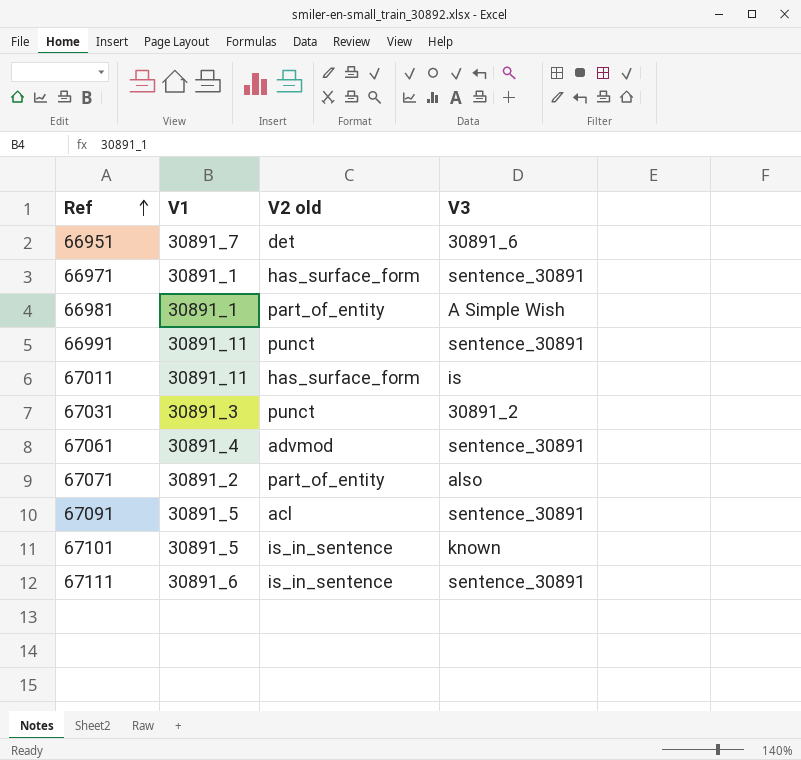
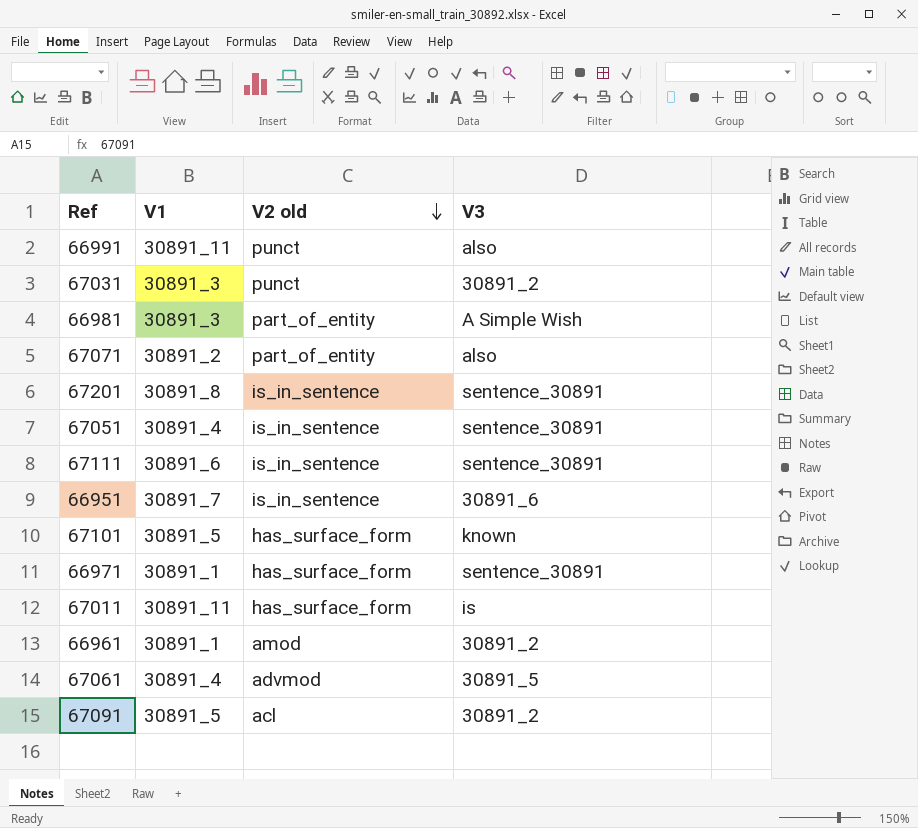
row order: Ref ascending -> V2 old descending
66991 | V3: sentence_30891 -> also
66981 | V1: 30891_1 -> 30891_3
row 67201: none -> 30891_8 | is_in_sentence | sentence_30891
row 67051: none -> 30891_4 | is_in_sentence | sentence_30891
66951 | V2 old: det -> is_in_sentence
67101 | V2 old: is_in_sentence -> has_surface_form
row 66961: none -> 30891_1 | amod | 30891_2
67061 | V3: sentence_30891 -> 30891_5
67091 | V3: sentence_30891 -> 30891_2

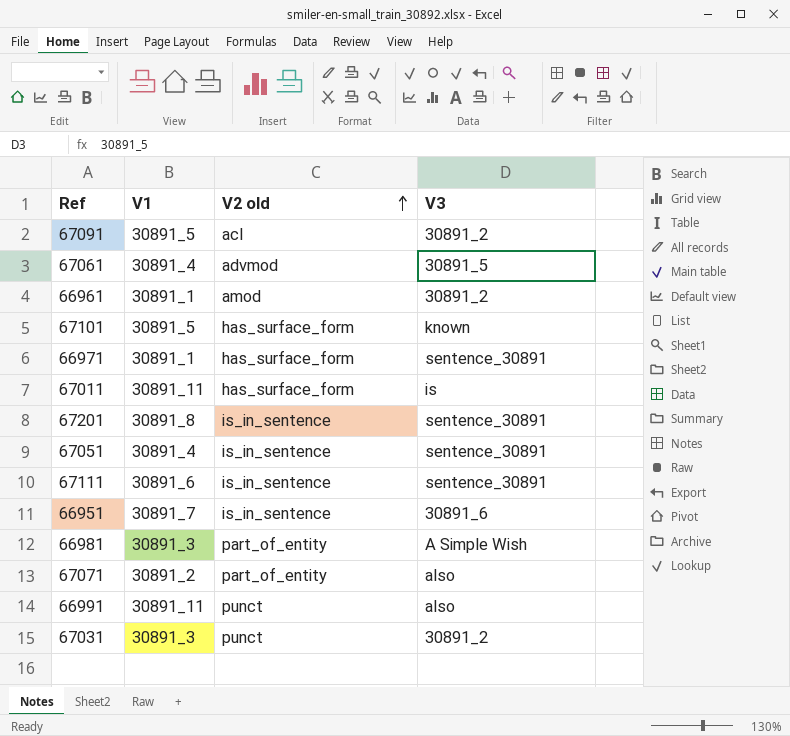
row order: V2 old descending -> V2 old ascending

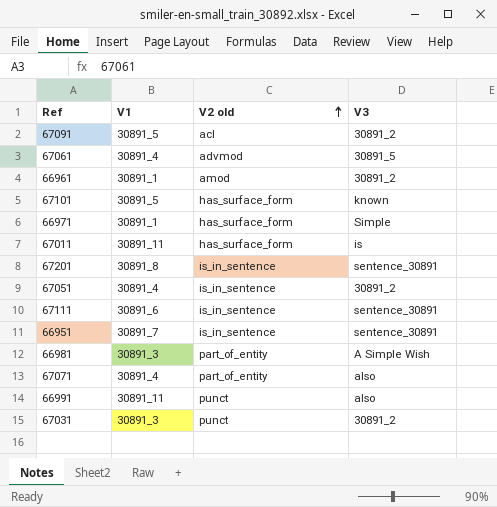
66971 | V3: sentence_30891 -> Simple
67051 | V3: sentence_30891 -> 30891_2
66951 | V3: 30891_6 -> sentence_30891
67071 | V1: 30891_2 -> 30891_4

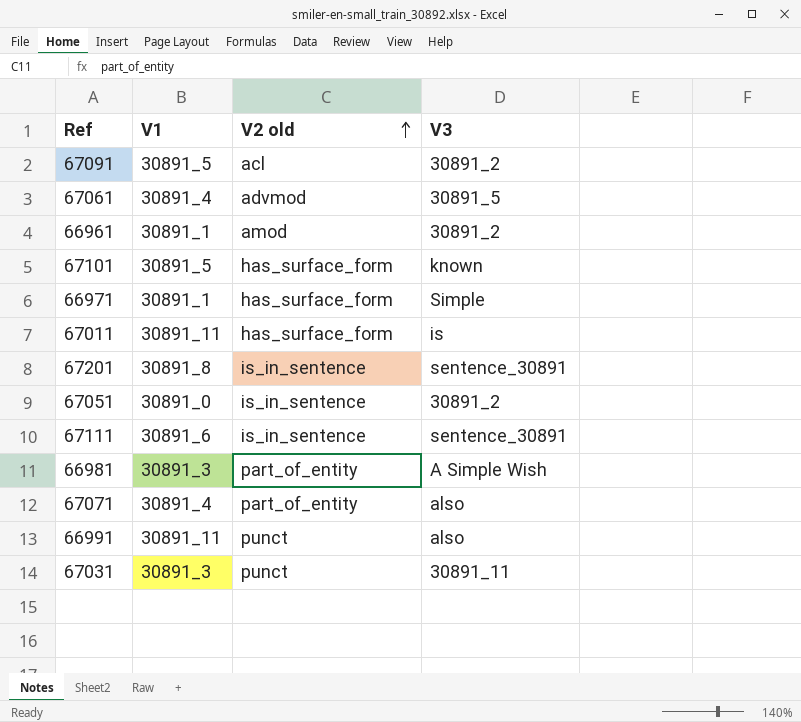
row 66951: 30891_7 | is_in_sentence | sentence_30891 -> none
67051 | V1: 30891_4 -> 30891_0
67031 | V3: 30891_2 -> 30891_11

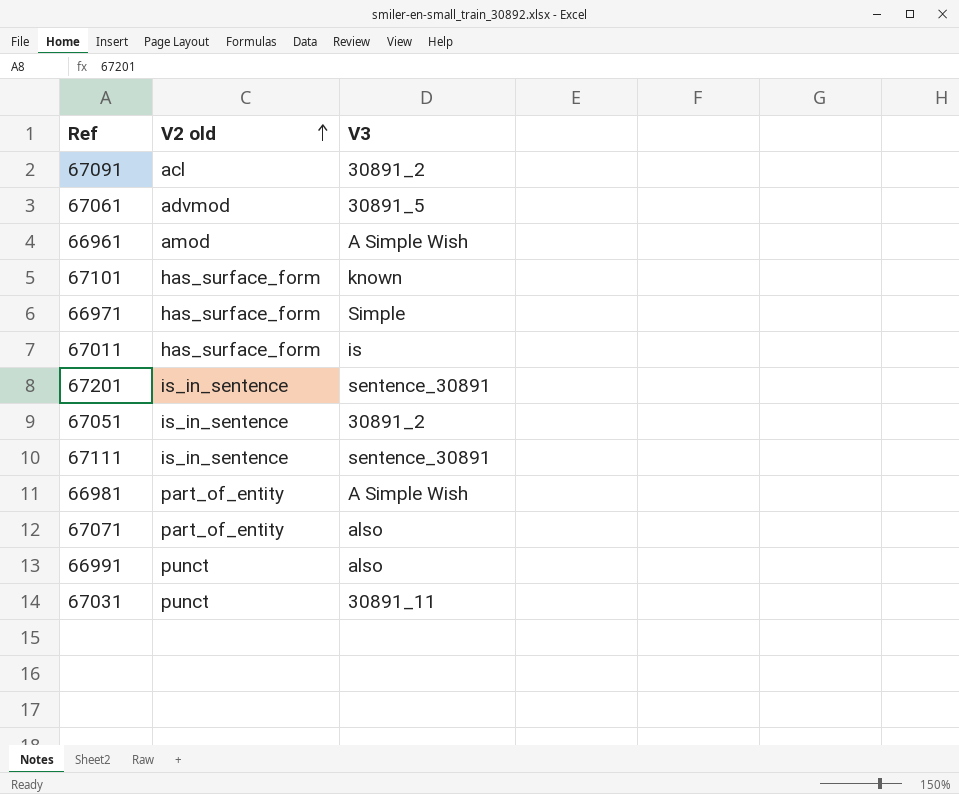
column V1 | position: 2 -> none
66961 | V3: 30891_2 -> A Simple Wish

